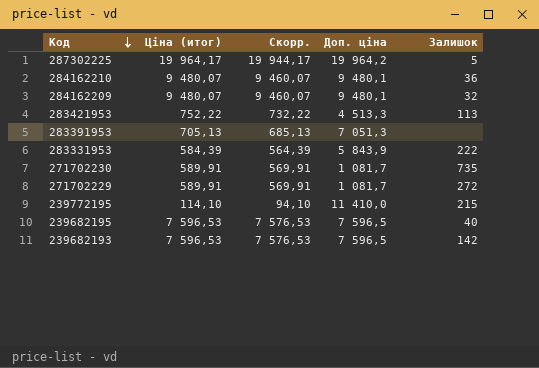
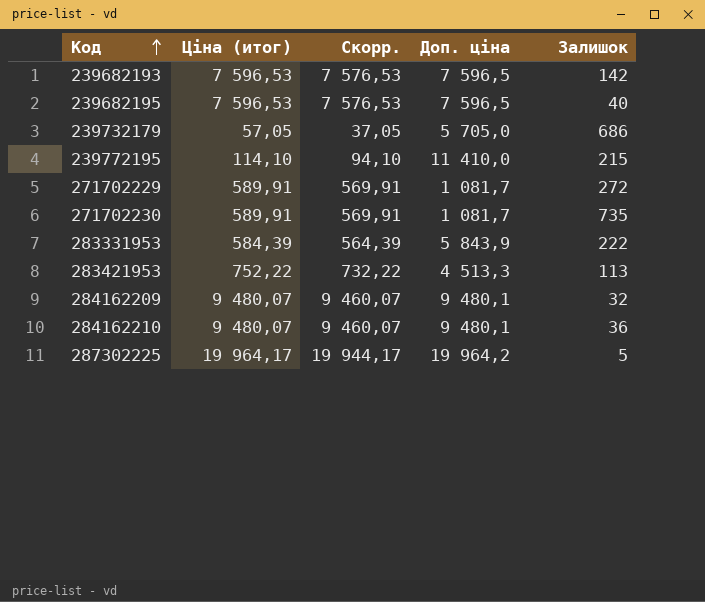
row order: Код descending -> Код ascending
row 283391953: 705,13 | 685,13 | 7 051,3 | none -> none
row 239732179: none -> 57,05 | 37,05 | 5 705,0 | 686

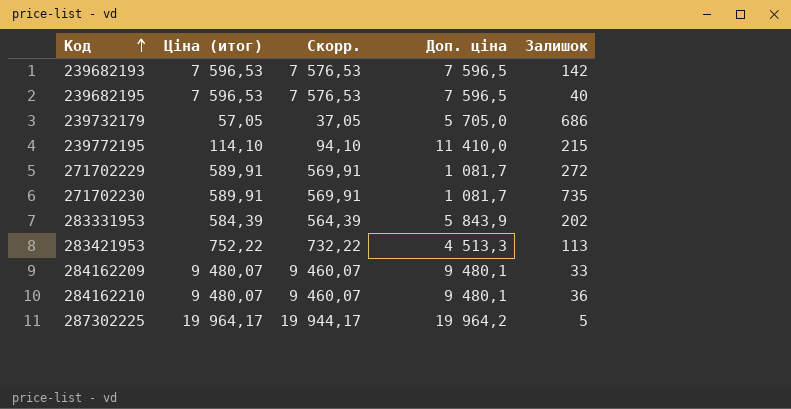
283331953 | Залишок: 222 -> 202
284162209 | Залишок: 32 -> 33

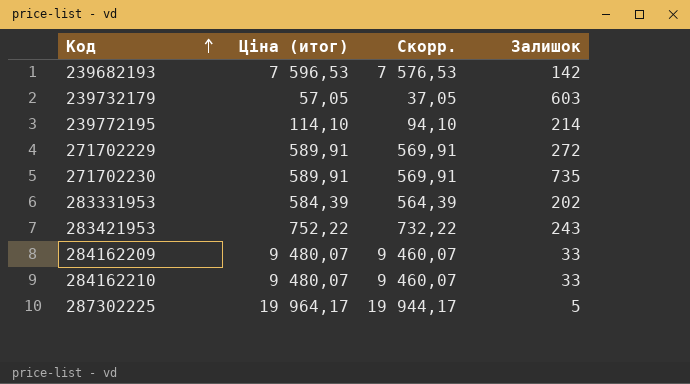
column Доп. ціна | position: 4 -> none
row 239682195: 7 596,53 | 7 576,53 | 7 596,5 | 40 -> none
239732179 | Залишок: 686 -> 603
239772195 | Залишок: 215 -> 214
283421953 | Залишок: 113 -> 243
284162210 | Залишок: 36 -> 33

